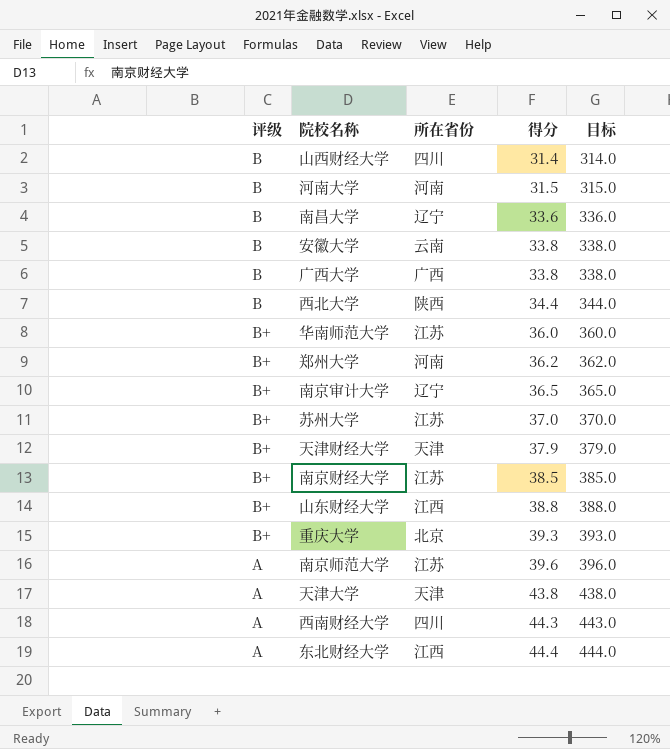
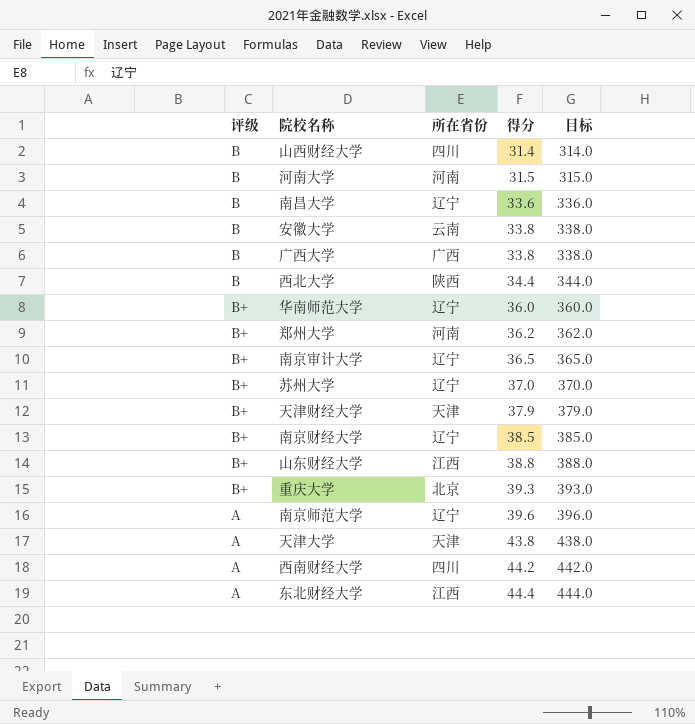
华南师范大学 | 所在省份: 江苏 -> 辽宁
苏州大学 | 所在省份: 江苏 -> 辽宁
南京财经大学 | 所在省份: 江苏 -> 辽宁
南京师范大学 | 所在省份: 江苏 -> 辽宁
西南财经大学 | 得分: 44.3 -> 44.2
西南财经大学 | 目标: 443.0 -> 442.0

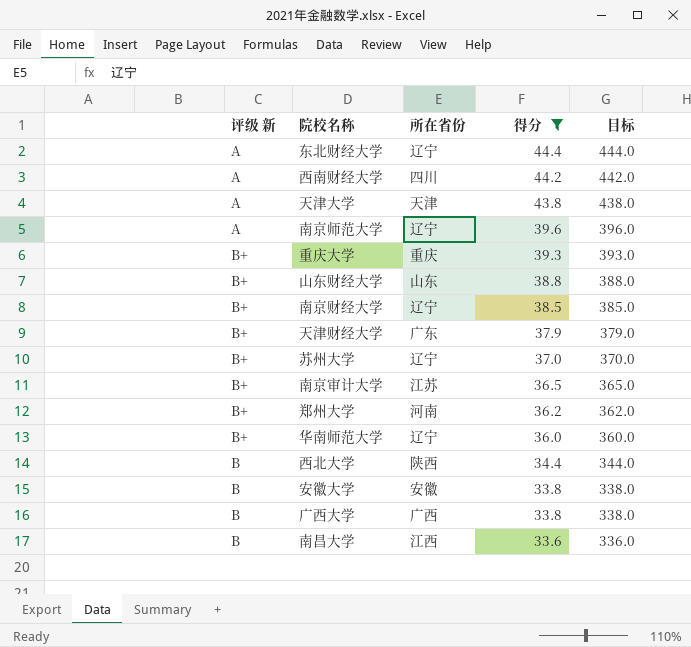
filter: none -> 得分 >= 33.6
row order: 得分 ascending -> 得分 descending
column name: 评级 -> 评级 新
东北财经大学 | 所在省份: 江西 -> 辽宁
重庆大学 | 所在省份: 北京 -> 重庆
山东财经大学 | 所在省份: 江西 -> 山东
天津财经大学 | 所在省份: 天津 -> 广东
南京审计大学 | 所在省份: 辽宁 -> 江苏
安徽大学 | 所在省份: 云南 -> 安徽
南昌大学 | 所在省份: 辽宁 -> 江西

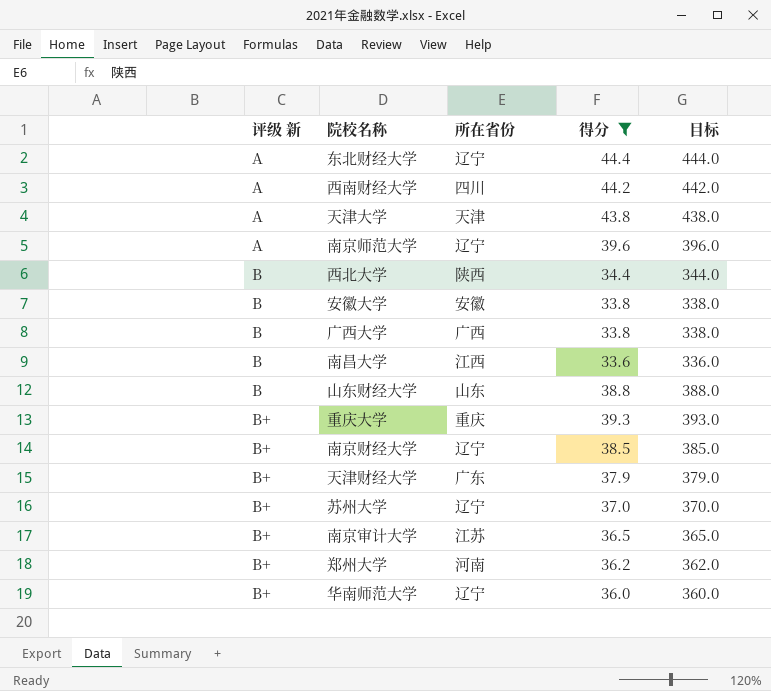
row order: 得分 descending -> 评级 新 ascending
山东财经大学 | 评级 新: B+ -> B

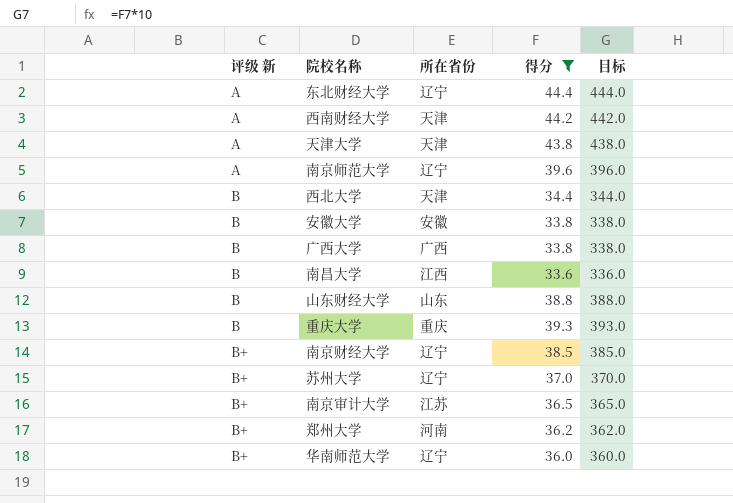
row 天津财经大学: B+ | 广东 | 37.9 | 379.0 -> none
西南财经大学 | 所在省份: 四川 -> 天津
西北大学 | 所在省份: 陕西 -> 天津
重庆大学 | 评级 新: B+ -> B

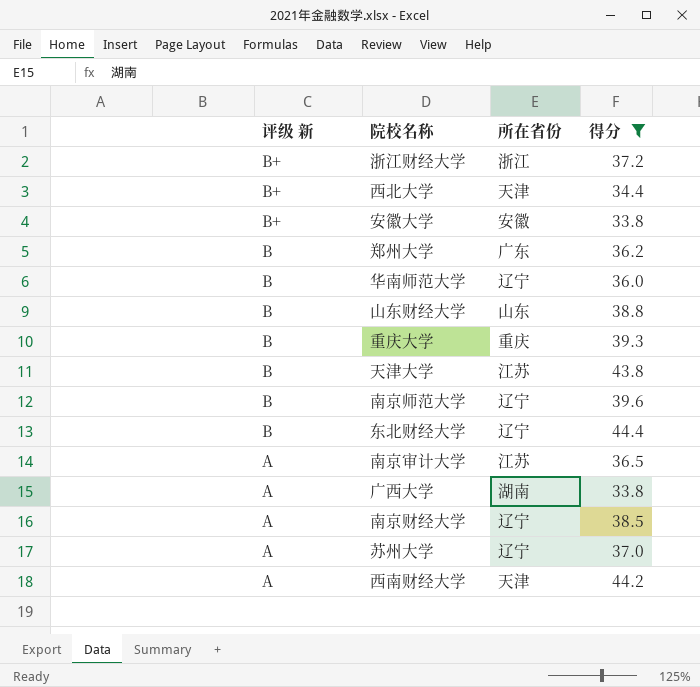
row order: 评级 新 ascending -> 评级 新 descending
column 目标 | formula: [得分] * 10 -> none
row 南昌大学: B | 江西 | 33.6 | 336.0 -> none
row 浙江财经大学: none -> B+ | 浙江 | 37.2
西北大学 | 评级 新: B -> B+
安徽大学 | 评级 新: B -> B+
郑州大学 | 评级 新: B+ -> B
郑州大学 | 所在省份: 河南 -> 广东
华南师范大学 | 评级 新: B+ -> B
天津大学 | 评级 新: A -> B
天津大学 | 所在省份: 天津 -> 江苏
南京师范大学 | 评级 新: A -> B
东北财经大学 | 评级 新: A -> B
南京审计大学 | 评级 新: B+ -> A
广西大学 | 评级 新: B -> A
广西大学 | 所在省份: 广西 -> 湖南
南京财经大学 | 评级 新: B+ -> A
苏州大学 | 评级 新: B+ -> A

